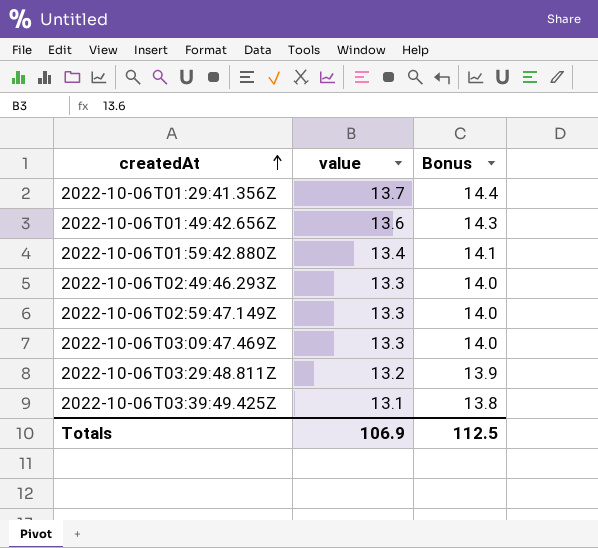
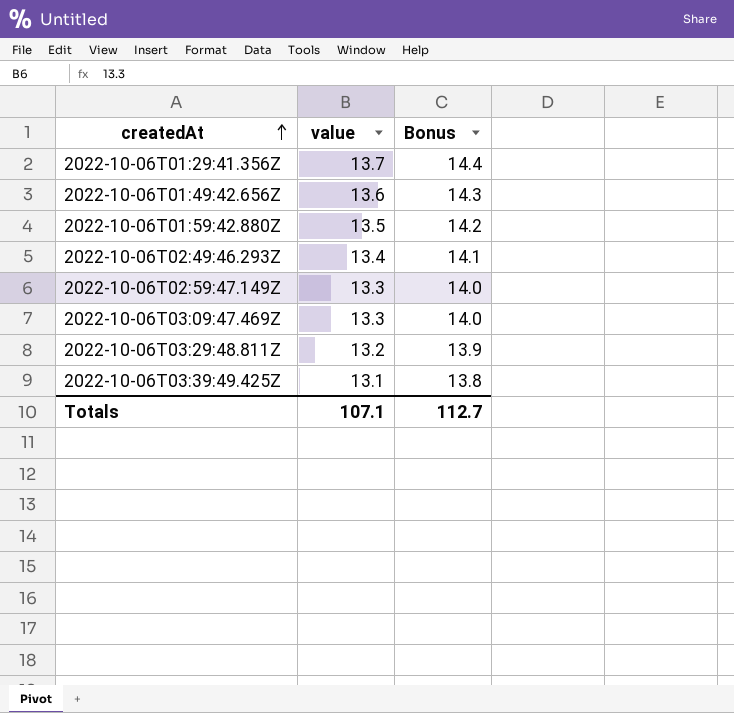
2022-10-06T01:59:42.880Z | value: 13.4 -> 13.5
2022-10-06T01:59:42.880Z | Bonus: 14.1 -> 14.2
2022-10-06T02:49:46.293Z | value: 13.3 -> 13.4
2022-10-06T02:49:46.293Z | Bonus: 14.0 -> 14.1
Totals | value: 106.9 -> 107.1
Totals | Bonus: 112.5 -> 112.7

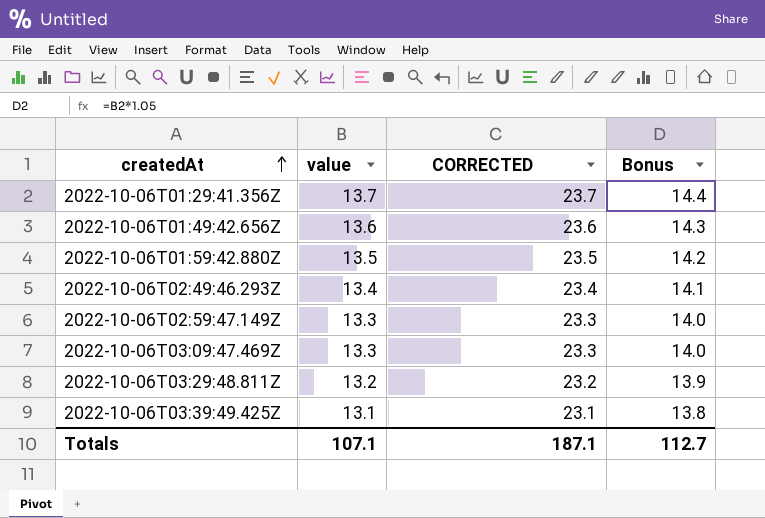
column CORRECTED | formula: none -> [value] + 10

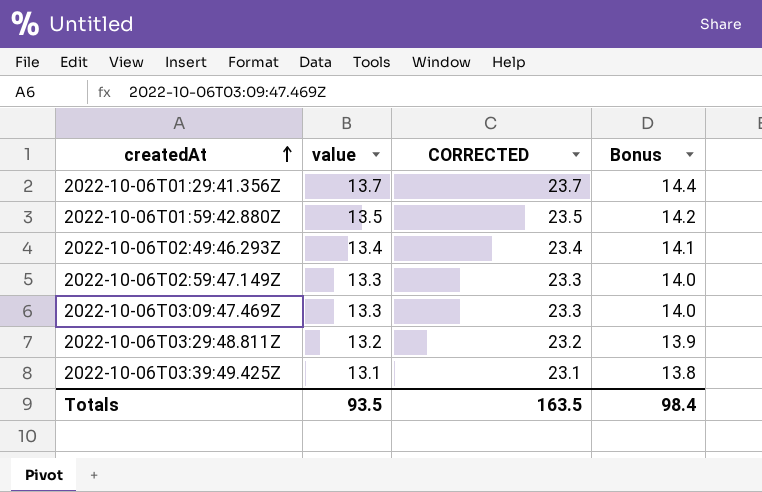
row 2022-10-06T01:49:42.656Z: 13.6 | 23.6 | 14.3 -> none
Totals | value: 107.1 -> 93.5
Totals | CORRECTED: 187.1 -> 163.5
Totals | Bonus: 112.7 -> 98.4

